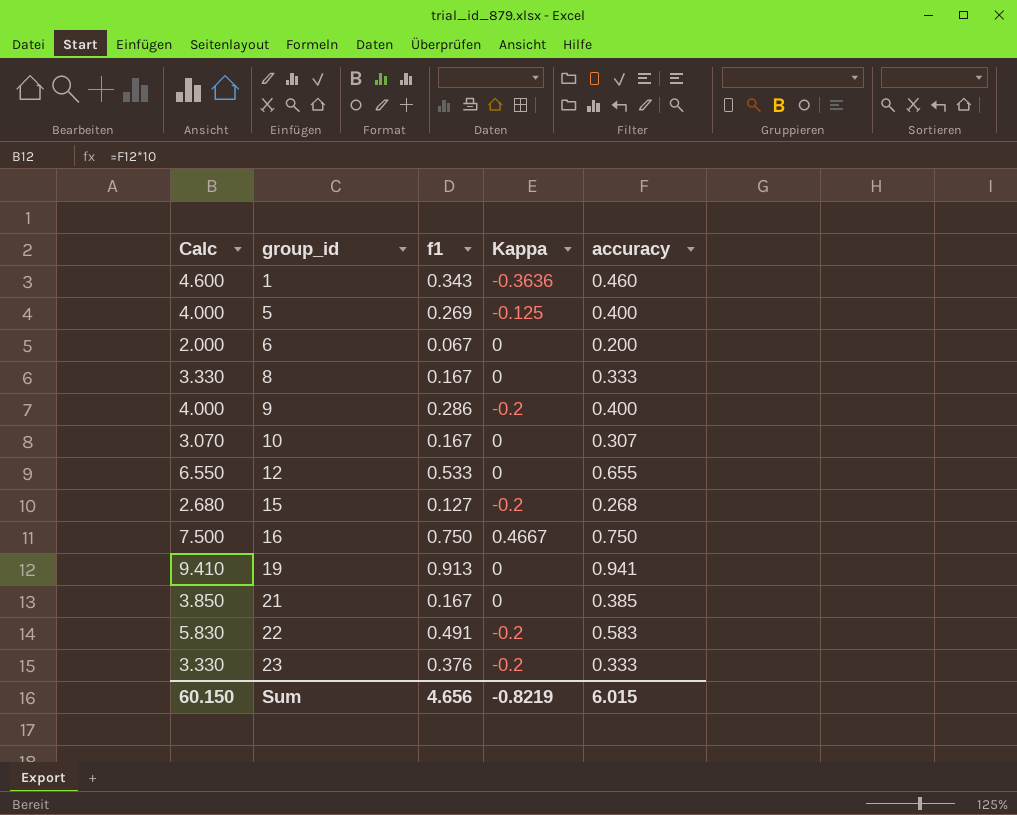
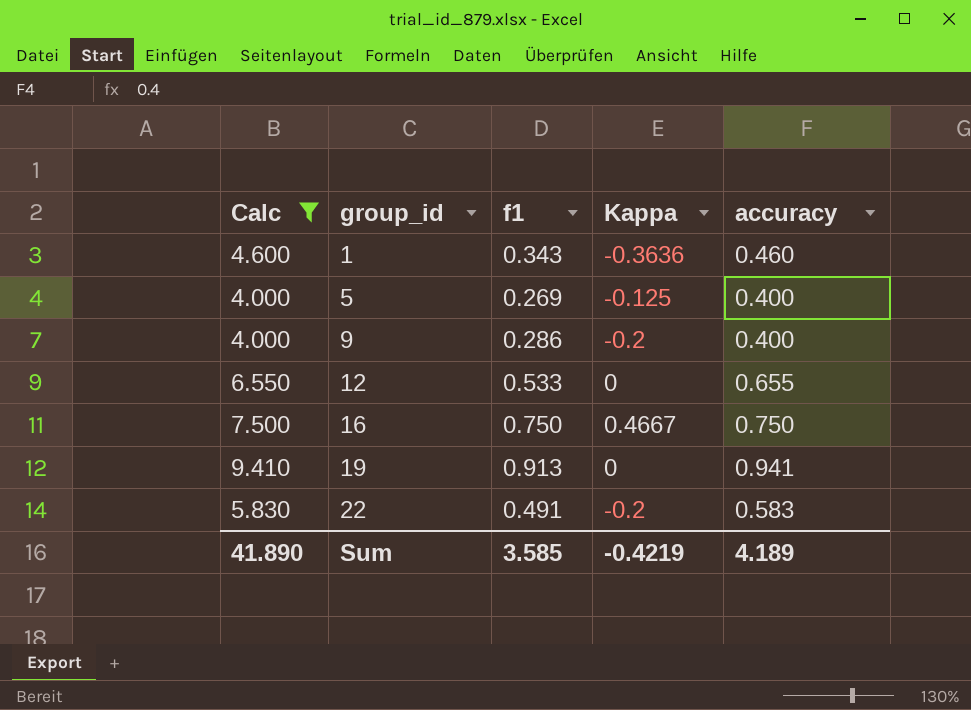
filter: none -> Calc >= 4.000
Sum | Calc: 60.150 -> 41.890
Sum | f1: 4.656 -> 3.585
Sum | Kappa: -0.8219 -> -0.4219
Sum | accuracy: 6.015 -> 4.189

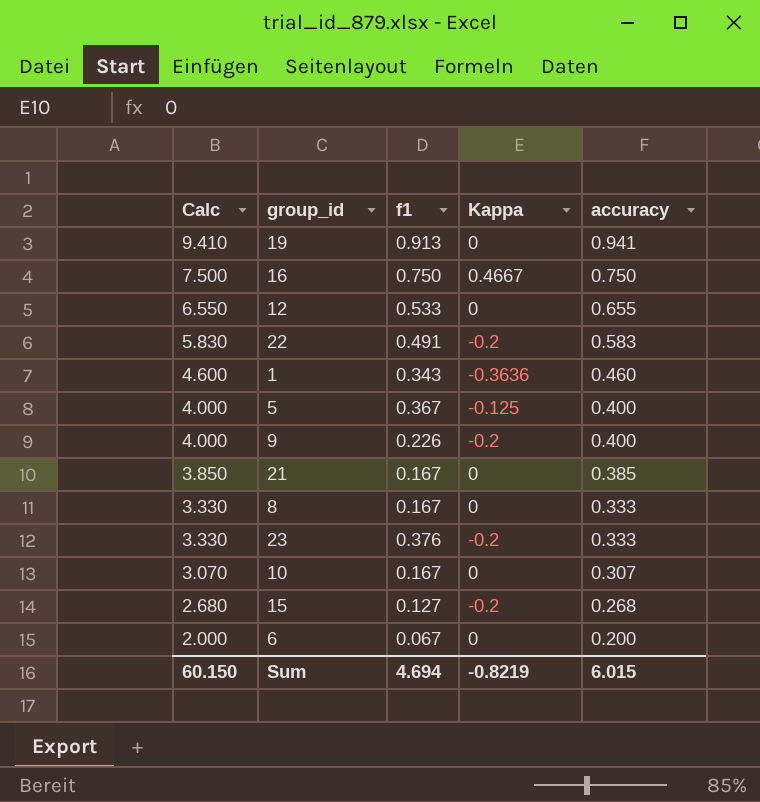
filter: Calc >= 4.000 -> none
row order: group_id ascending -> Calc descending
5 | f1: 0.269 -> 0.367
9 | f1: 0.286 -> 0.226
Sum | Calc: 41.890 -> 60.150
Sum | f1: 3.585 -> 4.694
Sum | Kappa: -0.4219 -> -0.8219
Sum | accuracy: 4.189 -> 6.015

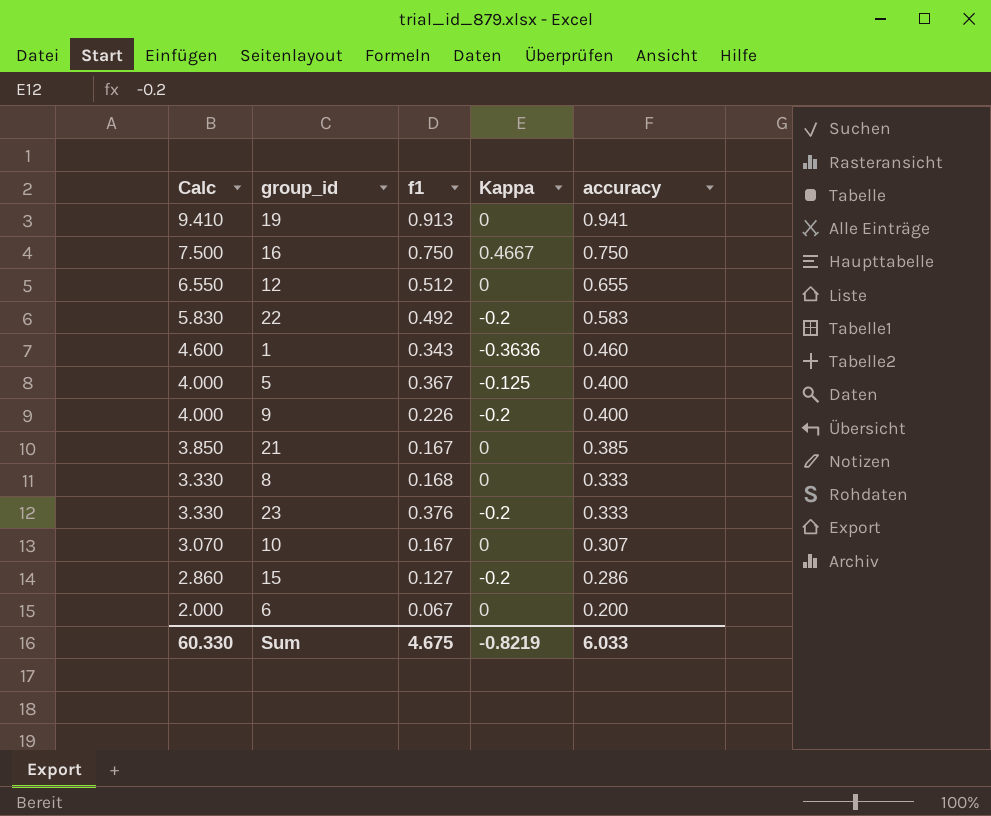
12 | f1: 0.533 -> 0.512
22 | f1: 0.491 -> 0.492
8 | f1: 0.167 -> 0.168
15 | Calc: 2.680 -> 2.860
15 | accuracy: 0.268 -> 0.286
Sum | Calc: 60.150 -> 60.330
Sum | f1: 4.694 -> 4.675
Sum | accuracy: 6.015 -> 6.033

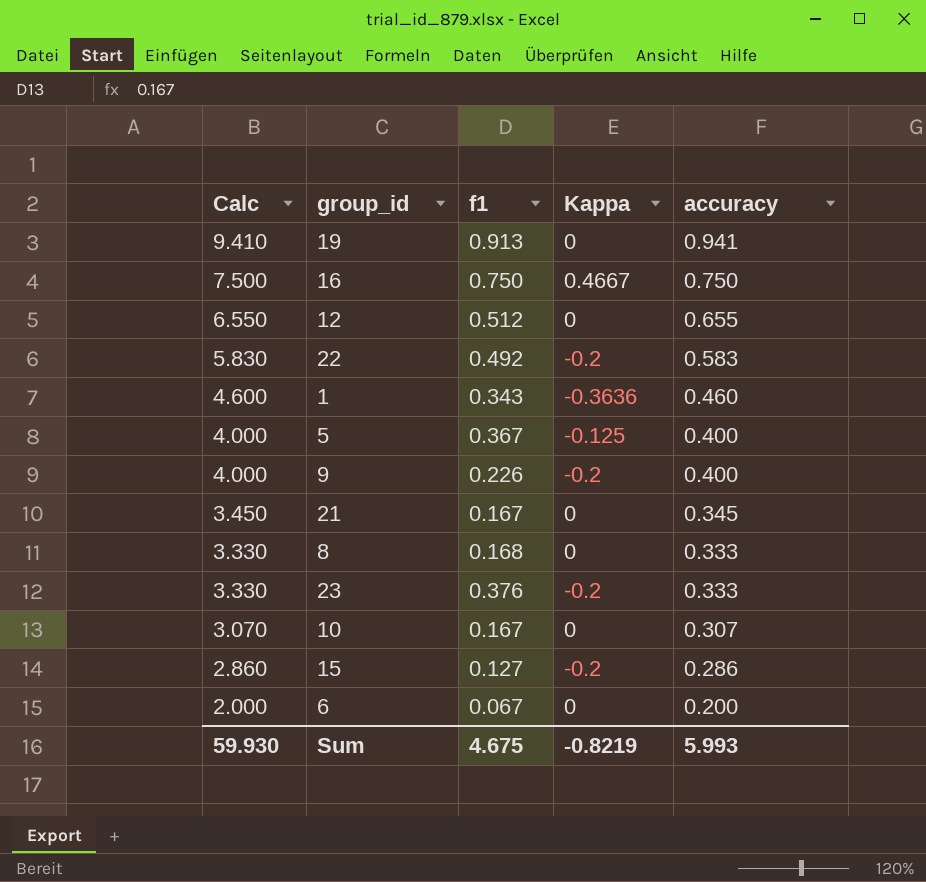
21 | Calc: 3.850 -> 3.450
21 | accuracy: 0.385 -> 0.345
Sum | Calc: 60.330 -> 59.930
Sum | accuracy: 6.033 -> 5.993

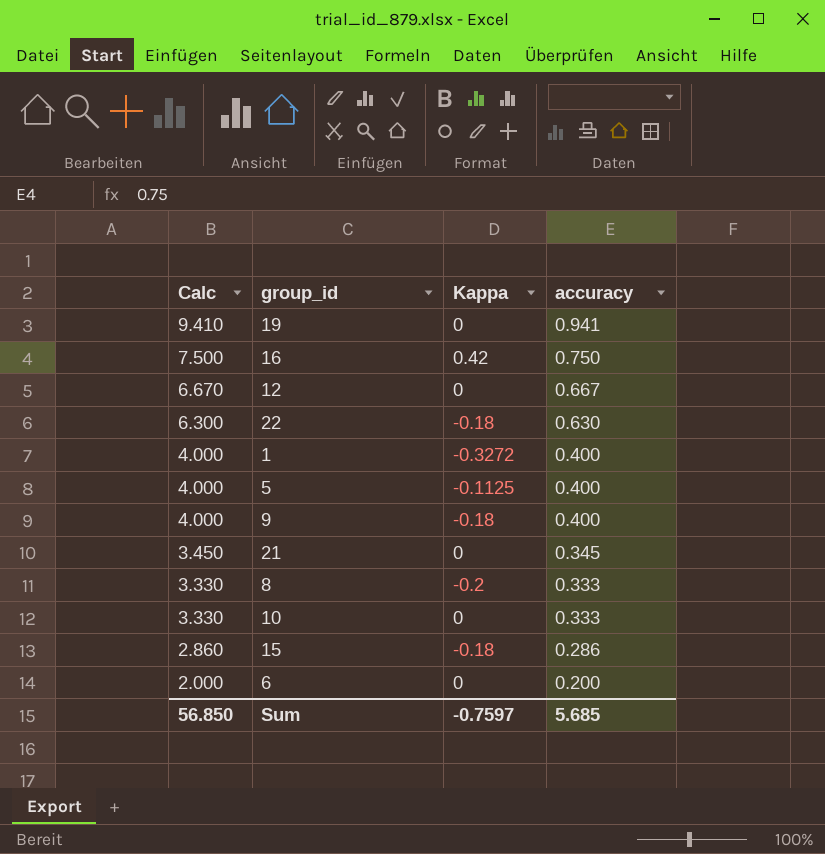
column f1 | position: 3 -> none
row 23: 3.330 | 0.376 | -0.2 | 0.333 -> none
16 | Kappa: 0.4667 -> 0.42
12 | Calc: 6.550 -> 6.670
12 | accuracy: 0.655 -> 0.667
22 | Calc: 5.830 -> 6.300
22 | Kappa: -0.2 -> -0.18
22 | accuracy: 0.583 -> 0.630
1 | Calc: 4.600 -> 4.000
1 | Kappa: -0.3636 -> -0.3272
1 | accuracy: 0.460 -> 0.400
5 | Kappa: -0.125 -> -0.1125
9 | Kappa: -0.2 -> -0.18
8 | Kappa: 0 -> -0.2
10 | Calc: 3.070 -> 3.330
10 | accuracy: 0.307 -> 0.333
15 | Kappa: -0.2 -> -0.18
Sum | Calc: 59.930 -> 56.850
Sum | Kappa: -0.8219 -> -0.7597
Sum | accuracy: 5.993 -> 5.685

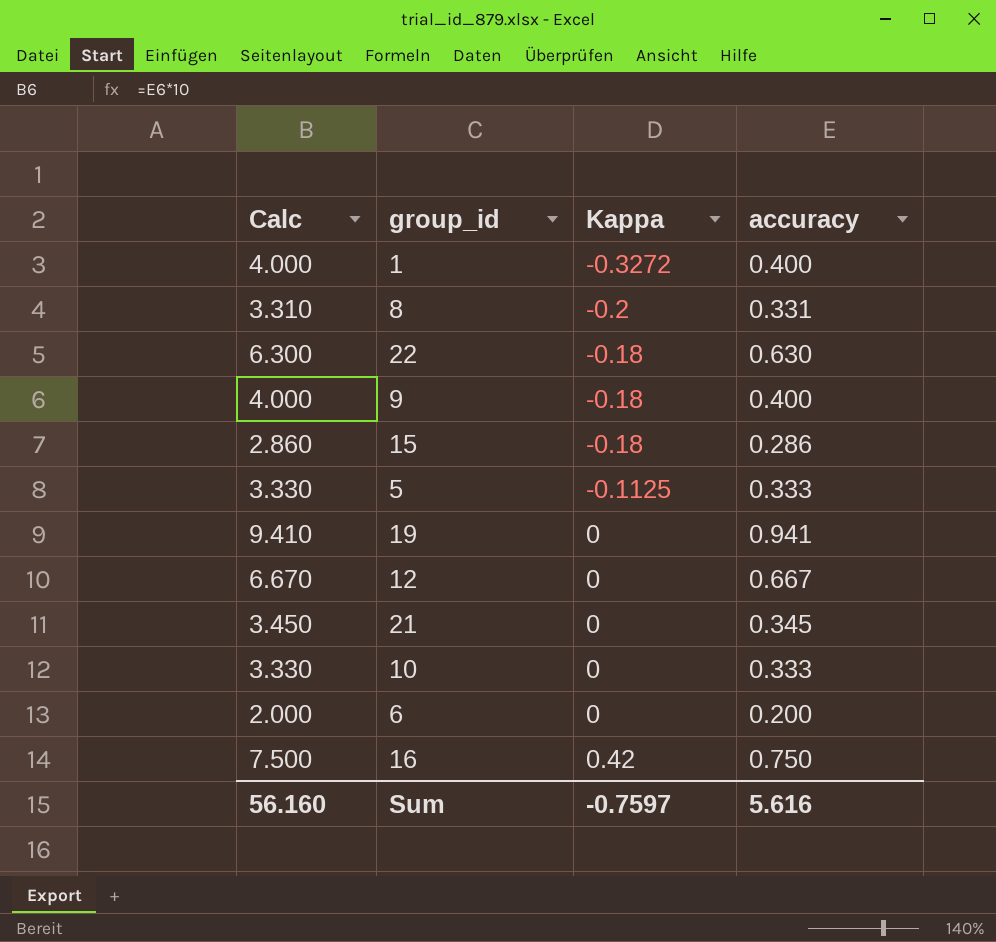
row order: Calc descending -> Kappa ascending
8 | Calc: 3.330 -> 3.310
8 | accuracy: 0.333 -> 0.331
5 | Calc: 4.000 -> 3.330
5 | accuracy: 0.400 -> 0.333
Sum | Calc: 56.850 -> 56.160
Sum | accuracy: 5.685 -> 5.616

